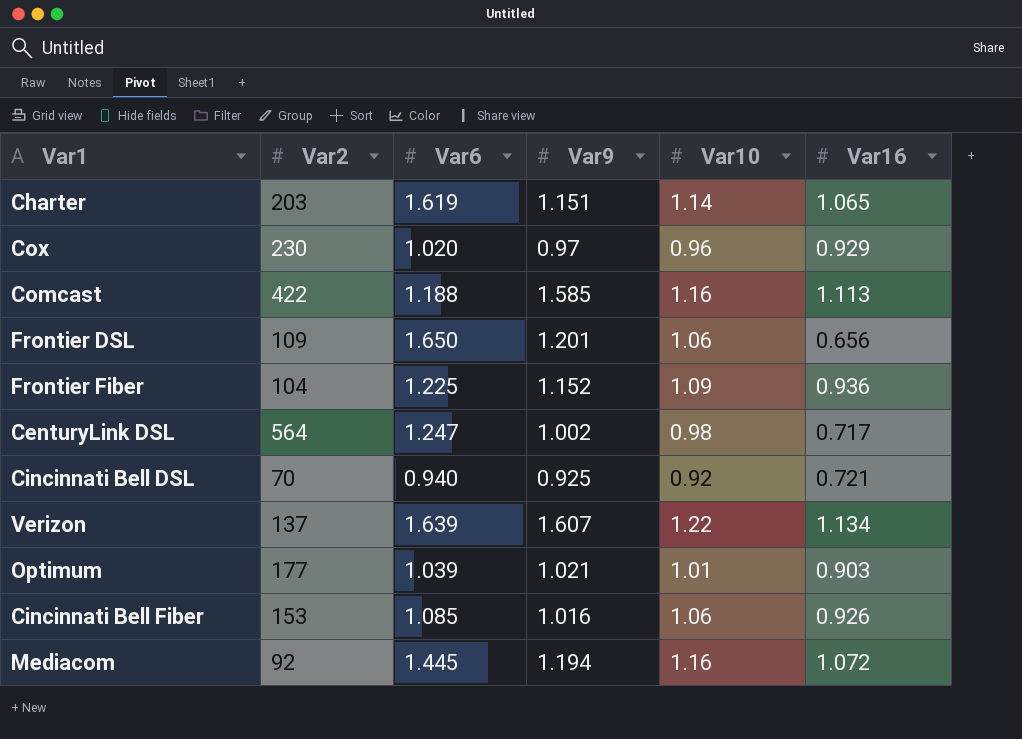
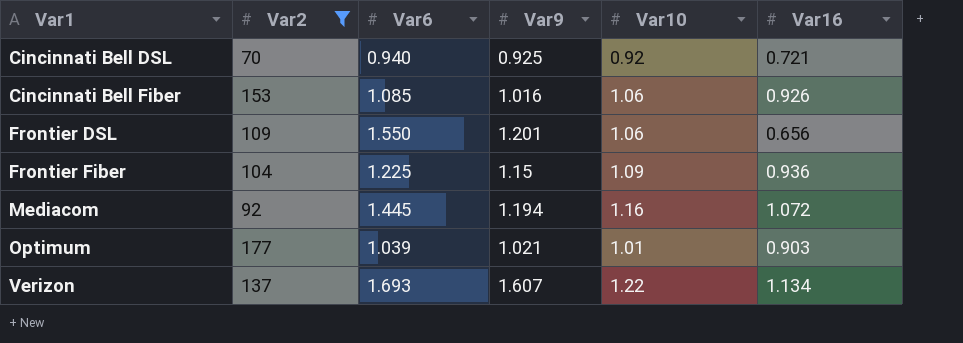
filter: none -> Var2 <= 177
row order: none -> Var1 ascending
Frontier DSL | Var6: 1.650 -> 1.550
Frontier Fiber | Var9: 1.152 -> 1.15
Verizon | Var6: 1.639 -> 1.693

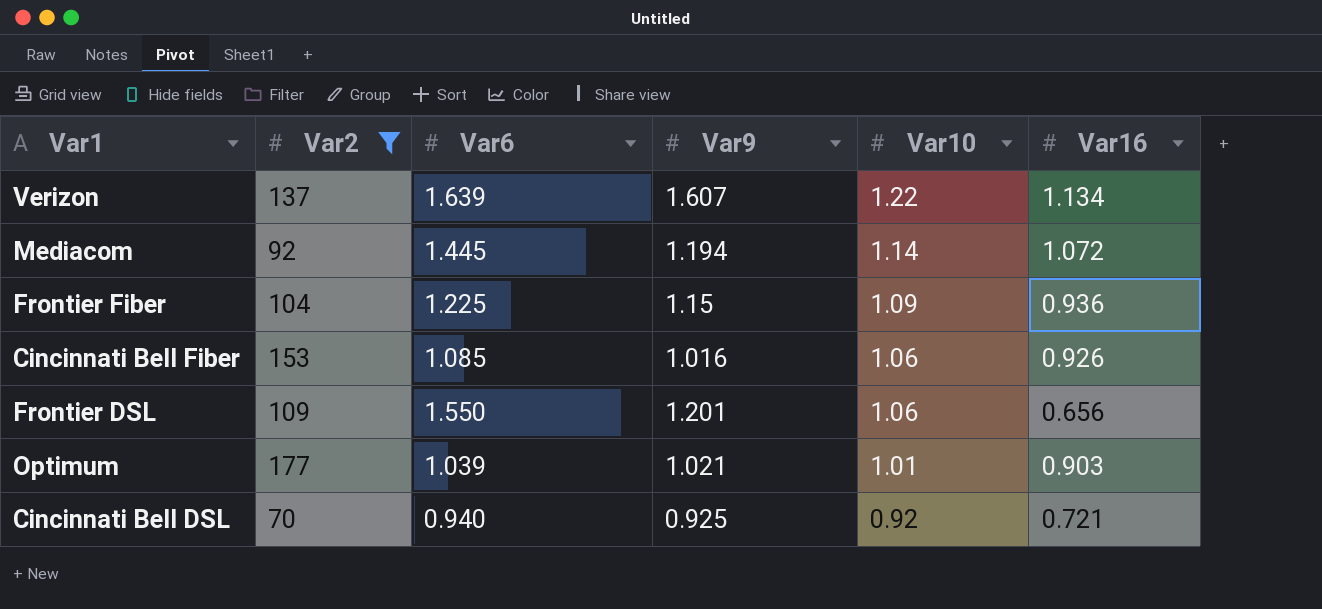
row order: Var1 ascending -> Var10 descending
Verizon | Var6: 1.693 -> 1.639
Mediacom | Var10: 1.16 -> 1.14

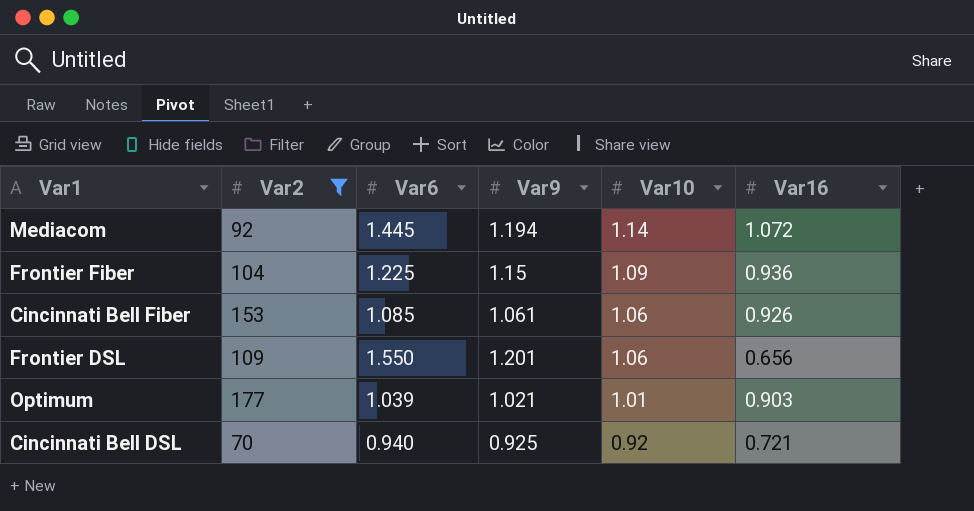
row Verizon: 137 | 1.639 | 1.607 | 1.22 | 1.134 -> none
Cincinnati Bell Fiber | Var9: 1.016 -> 1.061

